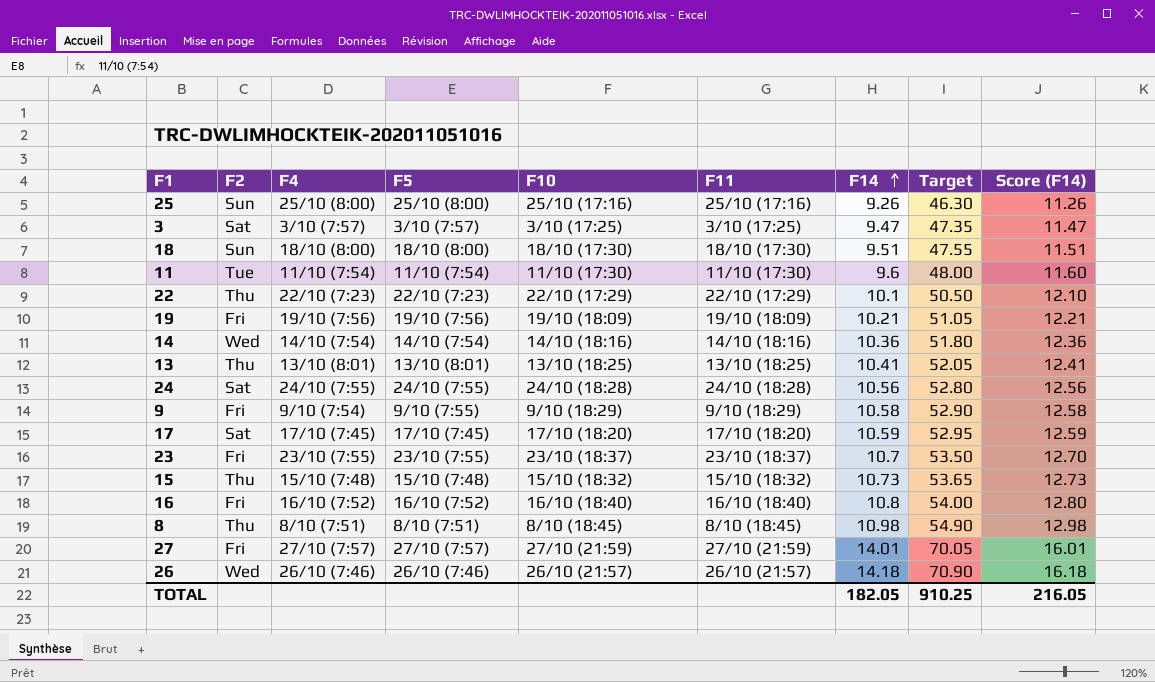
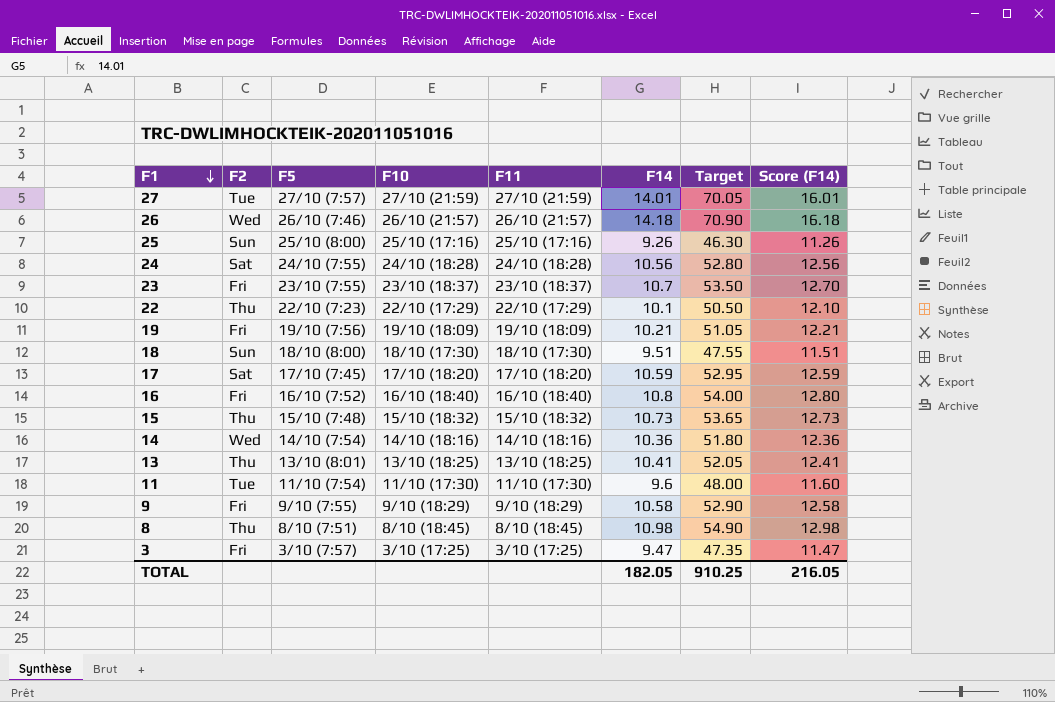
row order: F14 ascending -> F1 descending
column F4 | position: 3 -> none
27 | F2: Fri -> Tue
3 | F2: Sat -> Fri

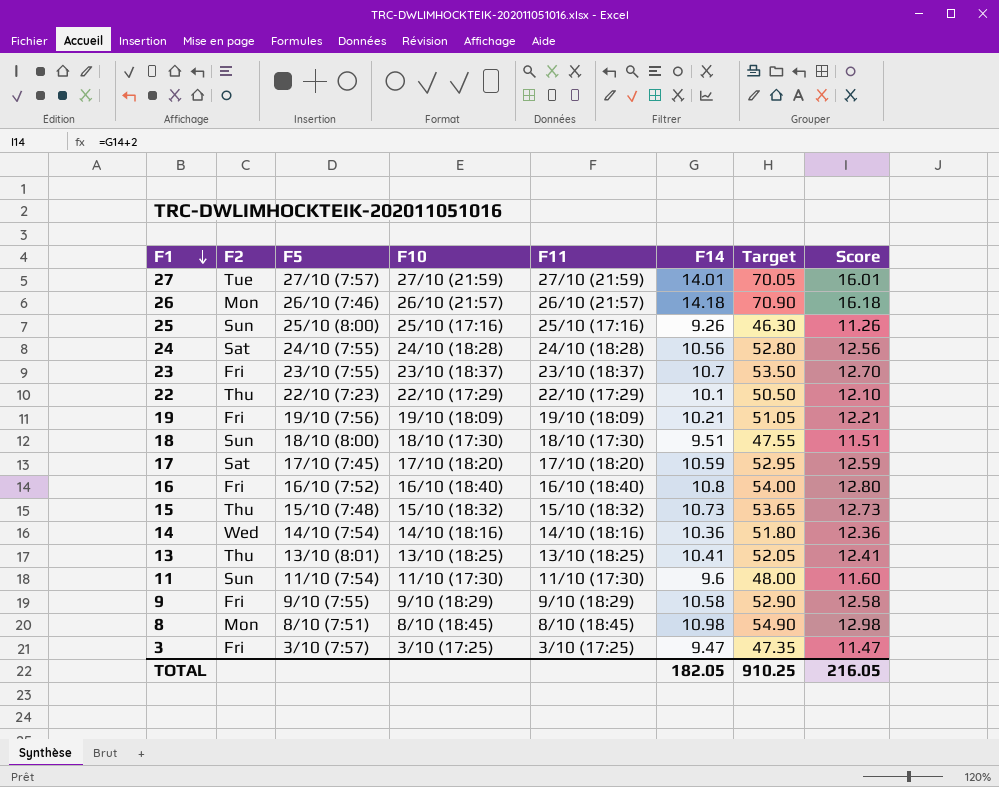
column name: Score (F14) -> Score
26 | F2: Wed -> Mon
11 | F2: Tue -> Sun
8 | F2: Thu -> Mon

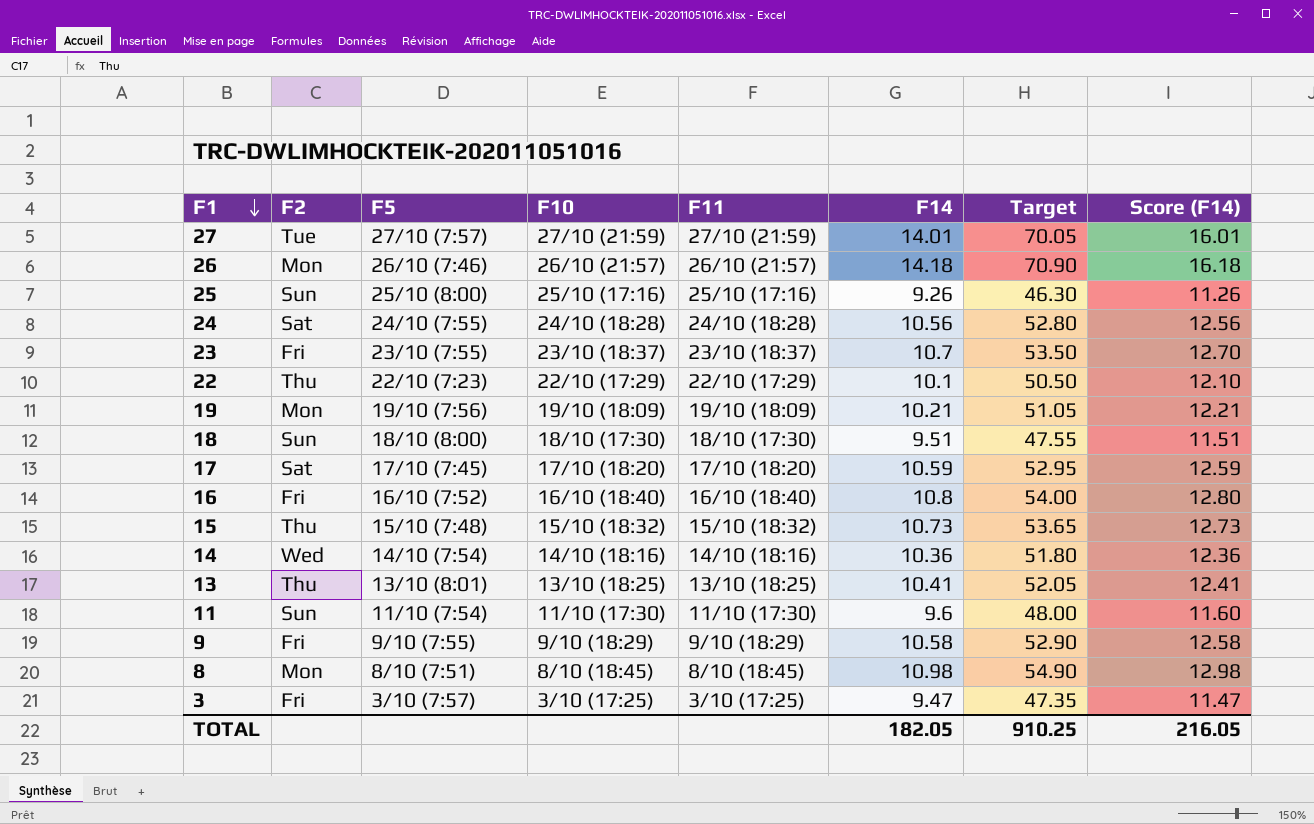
column name: Score -> Score (F14)
19 | F2: Fri -> Mon

